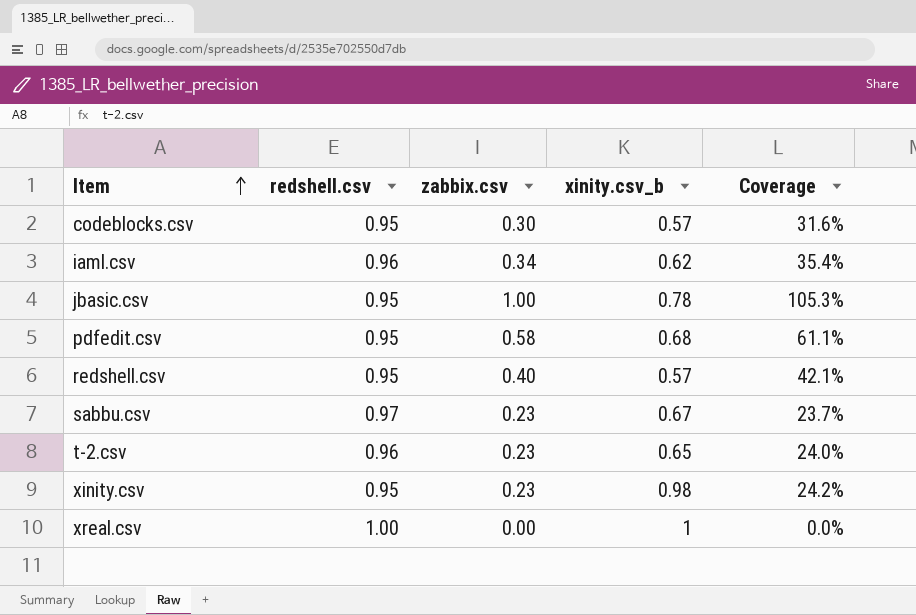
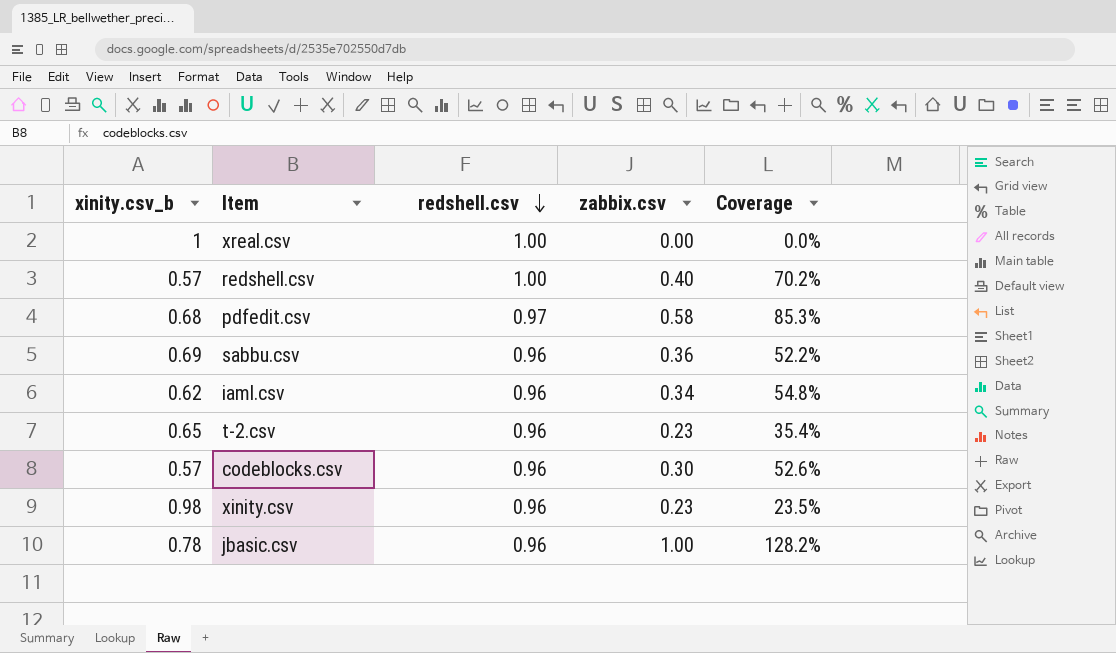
row order: Item ascending -> redshell.csv descending
column xinity.csv_b | position: 4 -> 1
column Coverage | formula: [zabbix.csv] / [redshell.csv] -> [zabbix.csv] / [xinity.csv_b]
redshell.csv | redshell.csv: 0.95 -> 1.00
pdfedit.csv | redshell.csv: 0.95 -> 0.97
sabbu.csv | xinity.csv_b: 0.67 -> 0.69
sabbu.csv | redshell.csv: 0.97 -> 0.96
sabbu.csv | zabbix.csv: 0.23 -> 0.36
codeblocks.csv | redshell.csv: 0.95 -> 0.96
xinity.csv | redshell.csv: 0.95 -> 0.96
jbasic.csv | redshell.csv: 0.95 -> 0.96

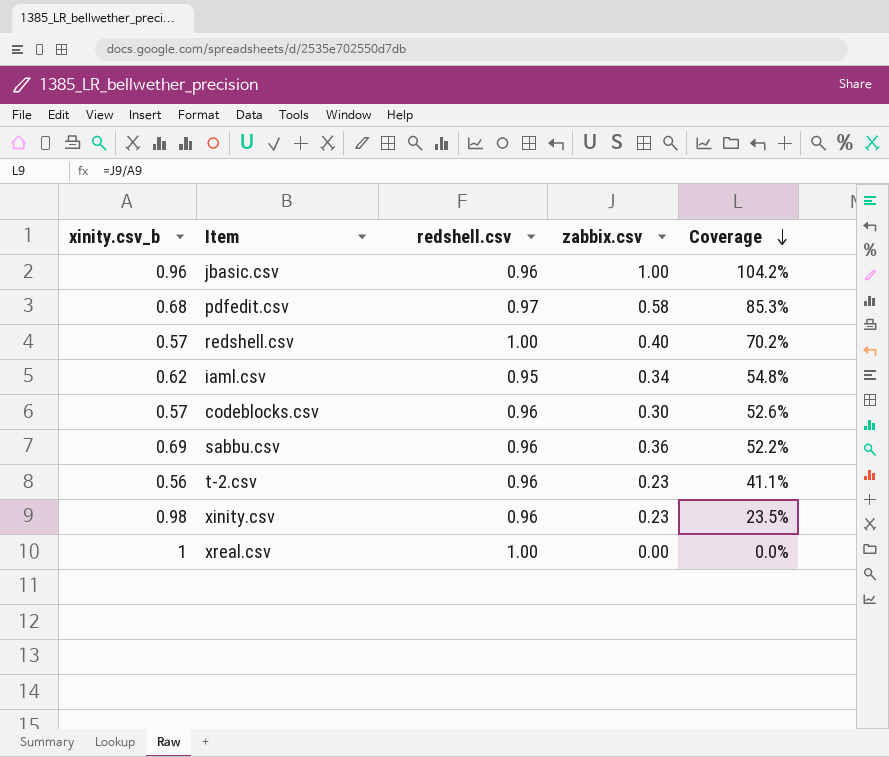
row order: redshell.csv descending -> Coverage descending
jbasic.csv | xinity.csv_b: 0.78 -> 0.96
jbasic.csv | Coverage: 128.2% -> 104.2%
iaml.csv | redshell.csv: 0.96 -> 0.95
t-2.csv | xinity.csv_b: 0.65 -> 0.56
t-2.csv | Coverage: 35.4% -> 41.1%

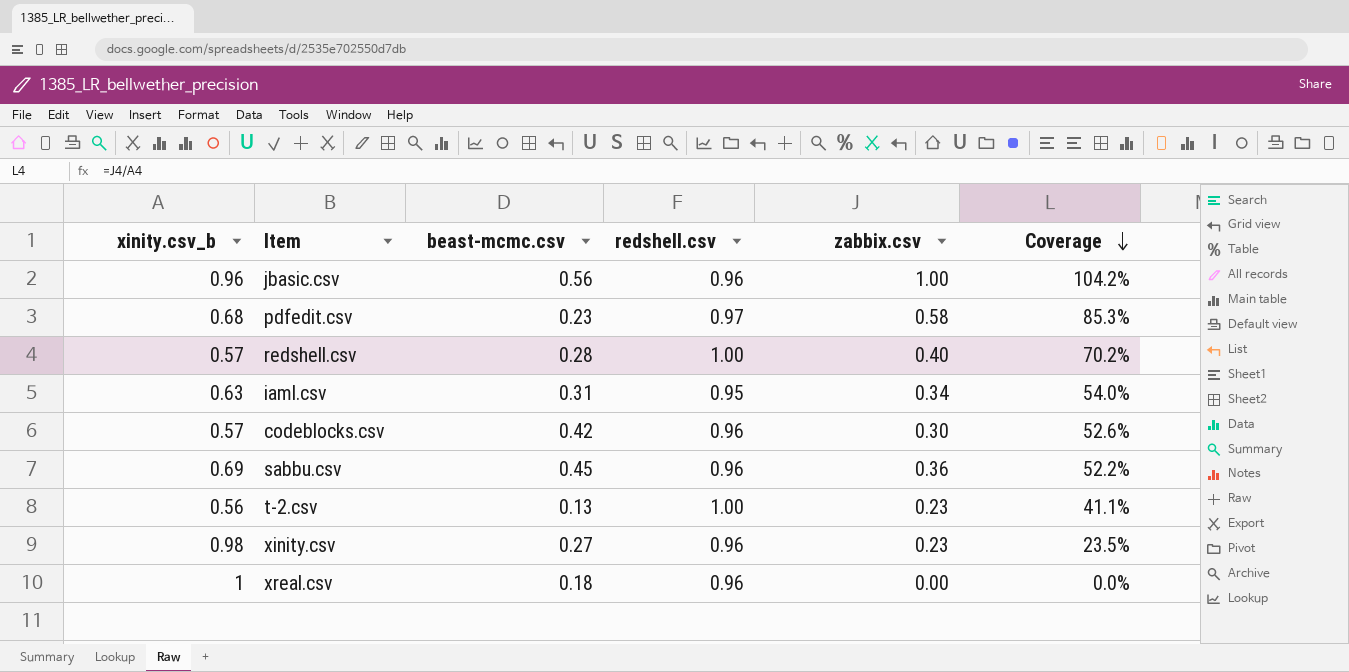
column beast-mcmc.csv | position: none -> 3
iaml.csv | xinity.csv_b: 0.62 -> 0.63
iaml.csv | Coverage: 54.8% -> 54.0%
t-2.csv | redshell.csv: 0.96 -> 1.00
xreal.csv | redshell.csv: 1.00 -> 0.96

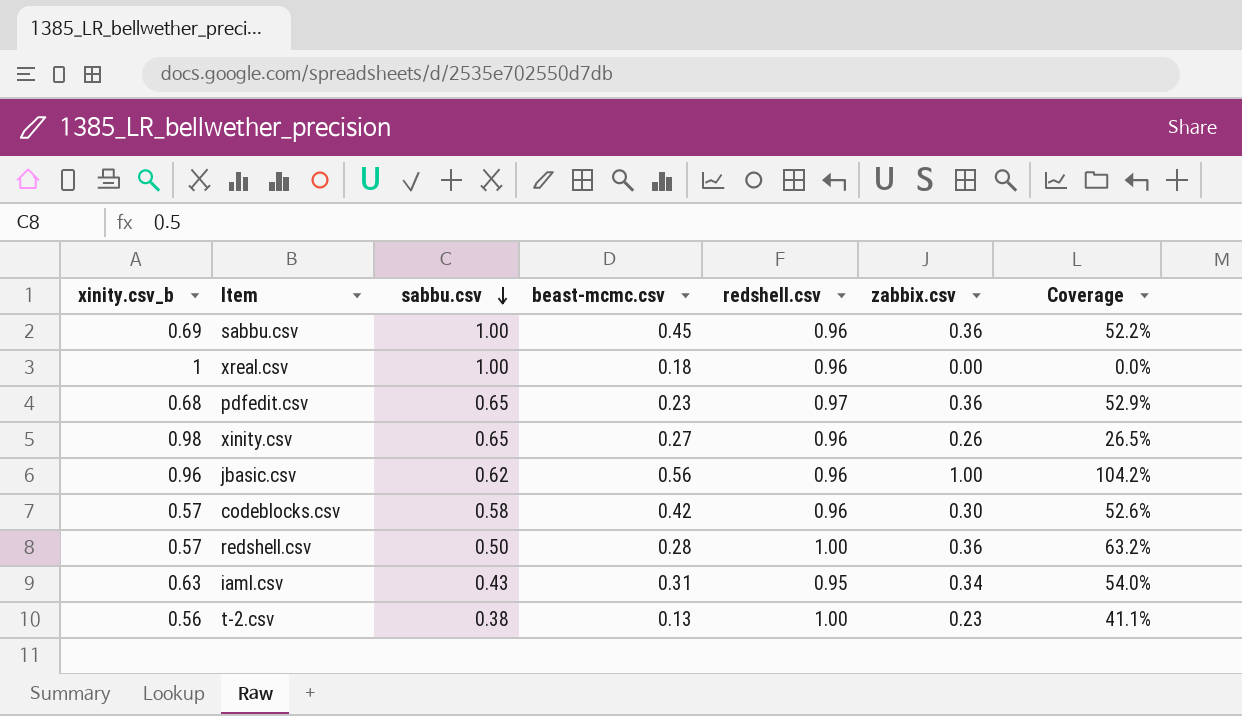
row order: Coverage descending -> sabbu.csv descending
column sabbu.csv | position: none -> 3
pdfedit.csv | zabbix.csv: 0.58 -> 0.36
pdfedit.csv | Coverage: 85.3% -> 52.9%
xinity.csv | zabbix.csv: 0.23 -> 0.26
xinity.csv | Coverage: 23.5% -> 26.5%
redshell.csv | zabbix.csv: 0.40 -> 0.36
redshell.csv | Coverage: 70.2% -> 63.2%

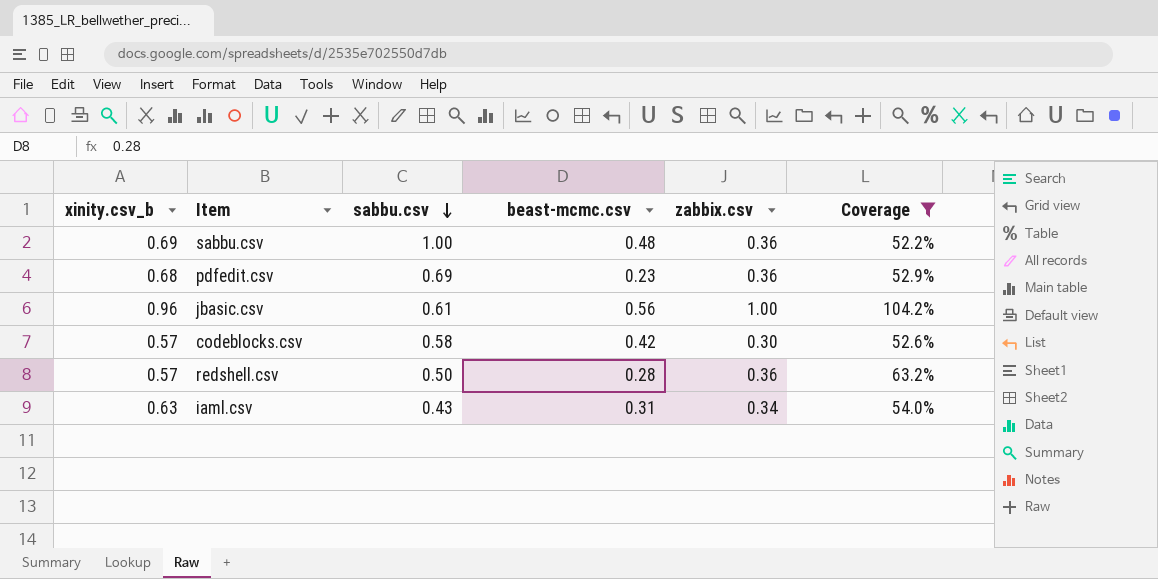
filter: none -> Coverage >= 52.2%
column redshell.csv | position: 5 -> none
sabbu.csv | beast-mcmc.csv: 0.45 -> 0.48
pdfedit.csv | sabbu.csv: 0.65 -> 0.69
jbasic.csv | sabbu.csv: 0.62 -> 0.61

